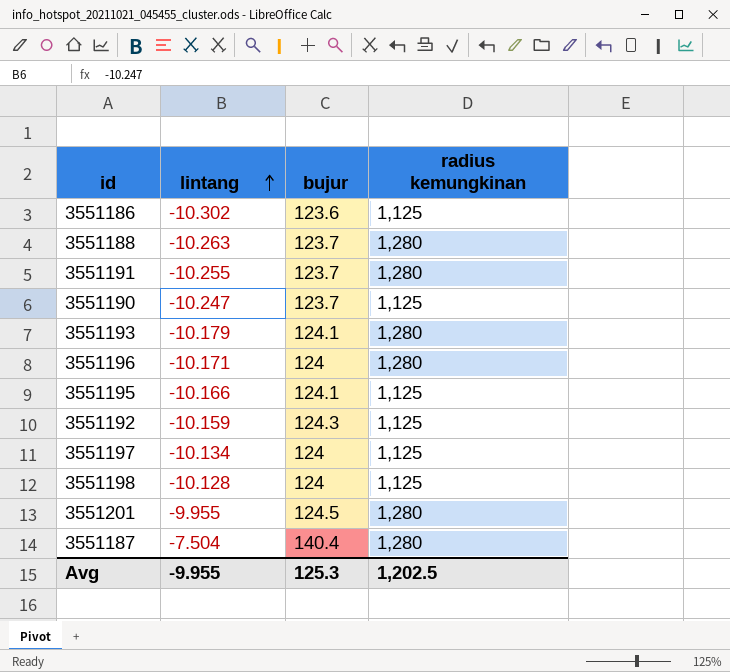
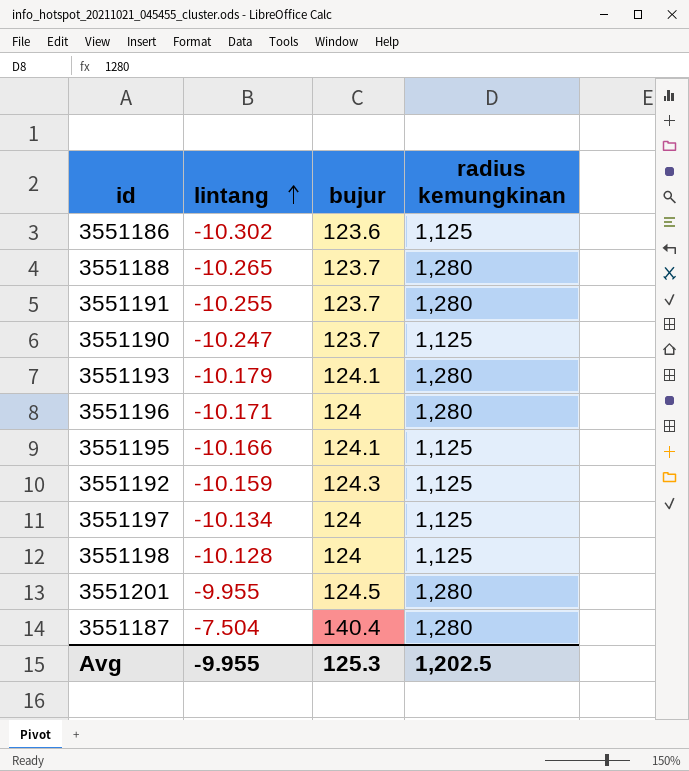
3551188 | lintang: -10.263 -> -10.265

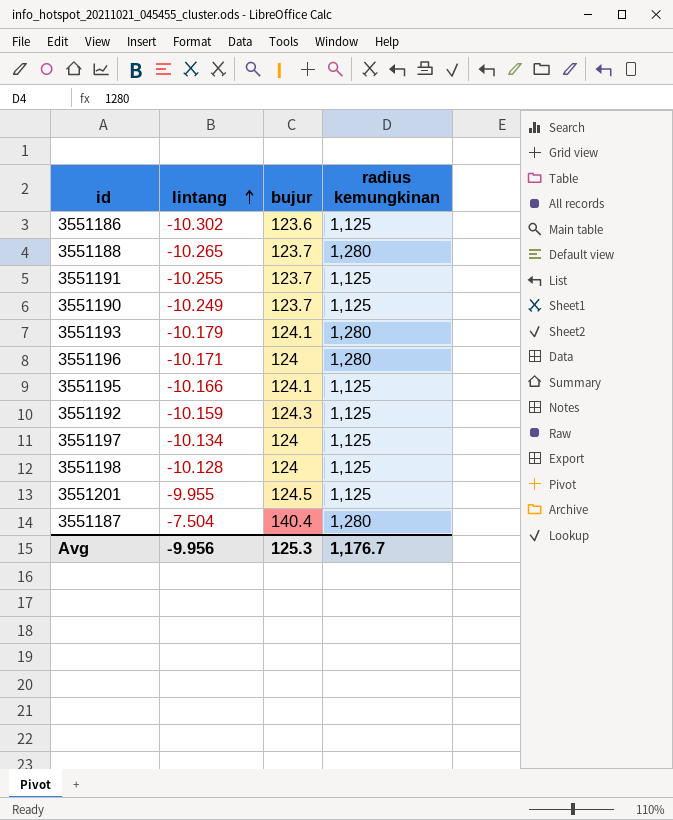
3551191 | radius kemungkinan: 1,280 -> 1,125
3551190 | lintang: -10.247 -> -10.249
3551201 | radius kemungkinan: 1,280 -> 1,125
Avg | lintang: -9.955 -> -9.956
Avg | radius kemungkinan: 1,202.5 -> 1,176.7

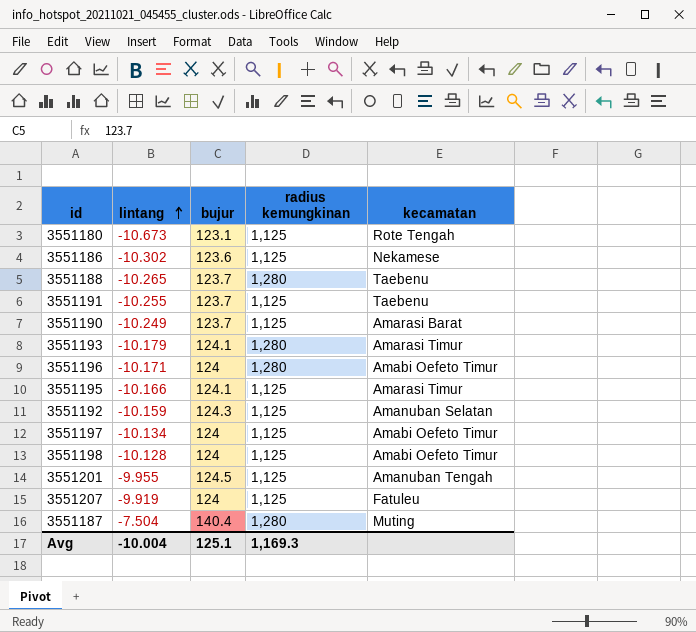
column kecamatan | position: none -> 5
row 3551180: none -> -10.673 | 123.1 | 1,125 | Rote Tengah
row 3551207: none -> -9.919 | 124 | 1,125 | Fatuleu
Avg | lintang: -9.956 -> -10.004
Avg | bujur: 125.3 -> 125.1
Avg | radius kemungkinan: 1,176.7 -> 1,169.3

